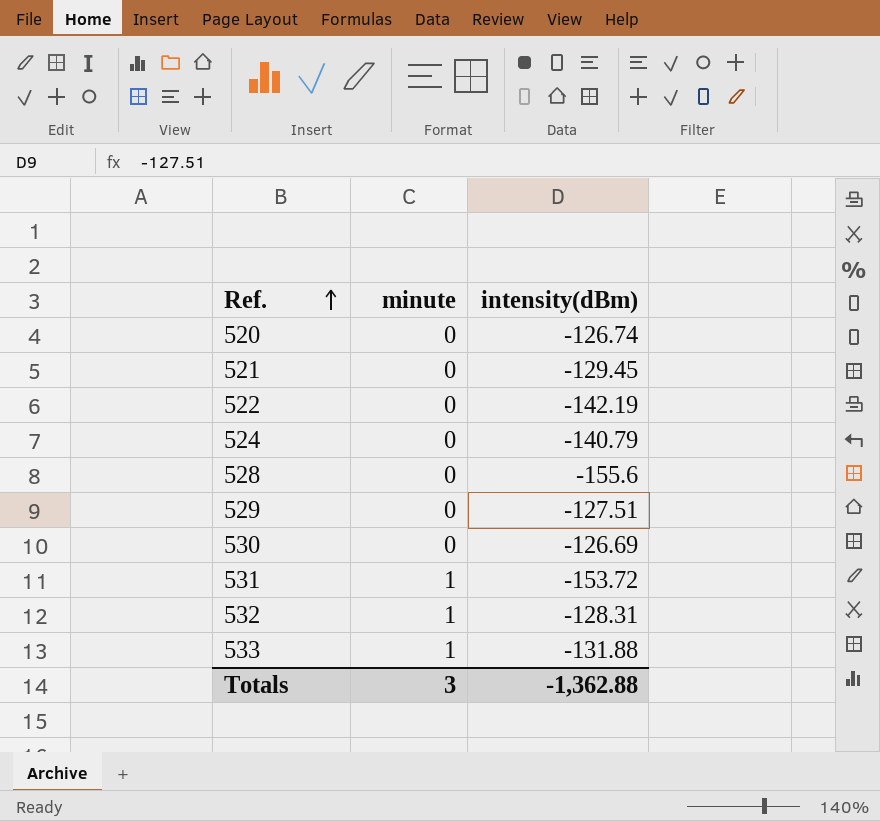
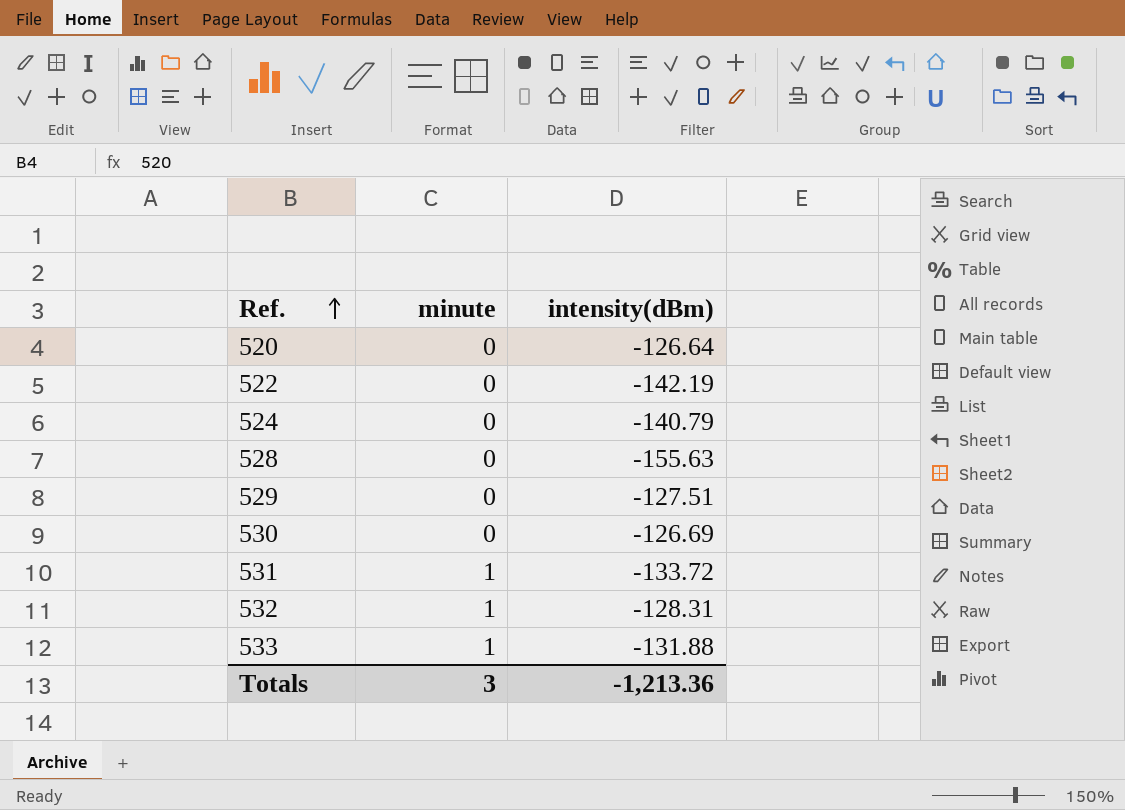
row 521: 0 | -129.45 -> none
520 | intensity(dBm): -126.74 -> -126.64
528 | intensity(dBm): -155.6 -> -155.63
531 | intensity(dBm): -153.72 -> -133.72
Totals | intensity(dBm): -1,362.88 -> -1,213.36

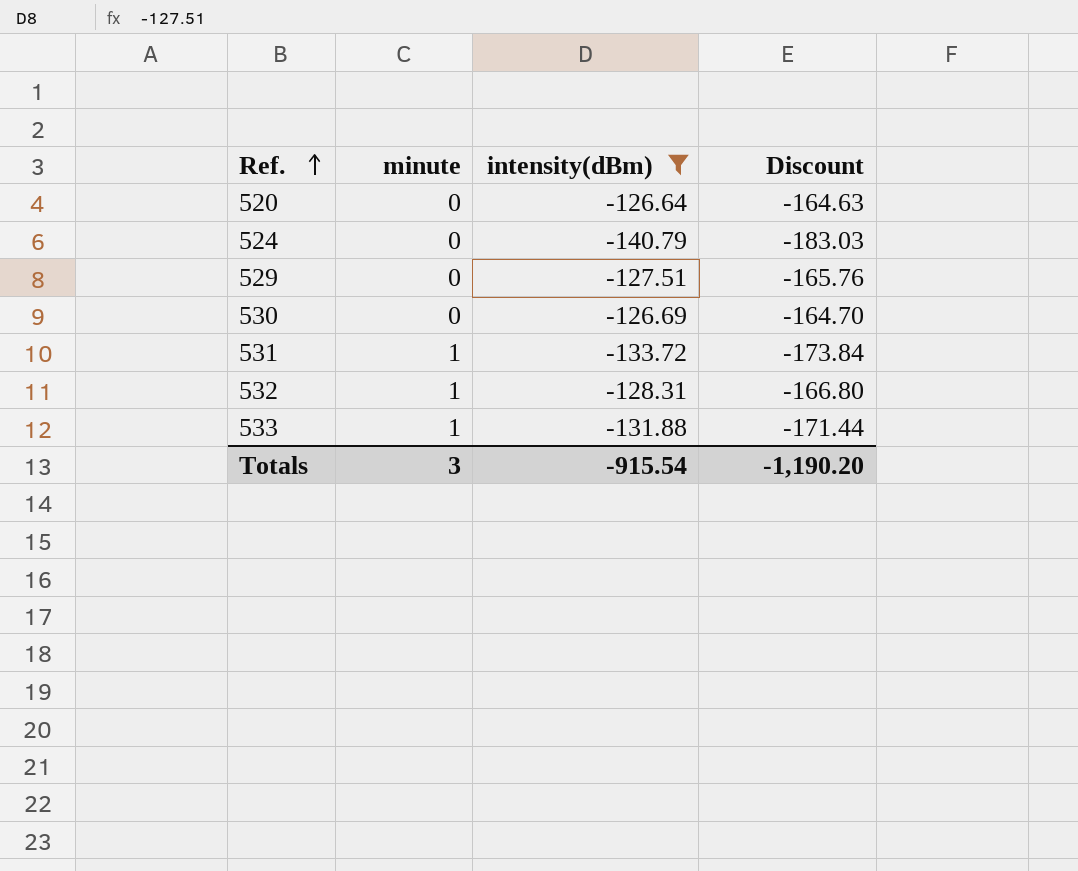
filter: none -> intensity(dBm) >= -140.79
column Discount | formula: none -> [intensity(dBm)] * 1.3
Totals | intensity(dBm): -1,213.36 -> -915.54

